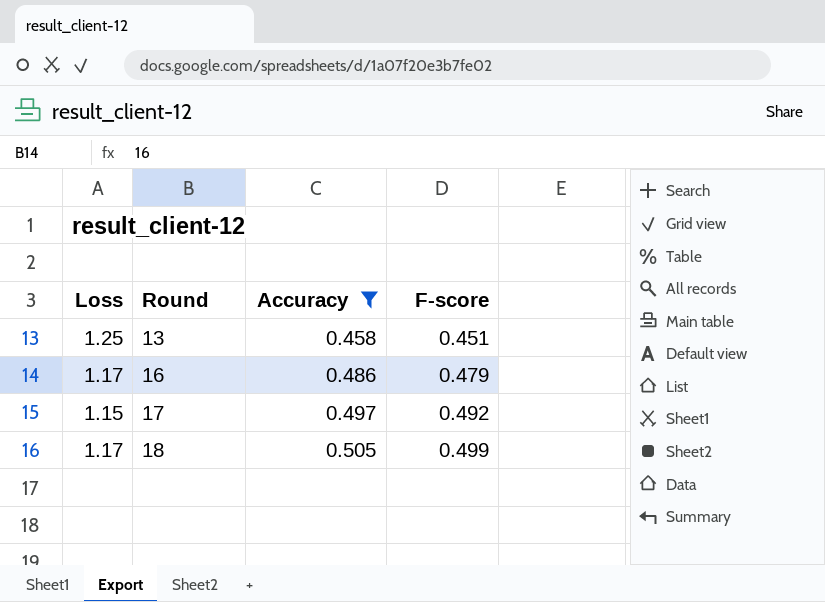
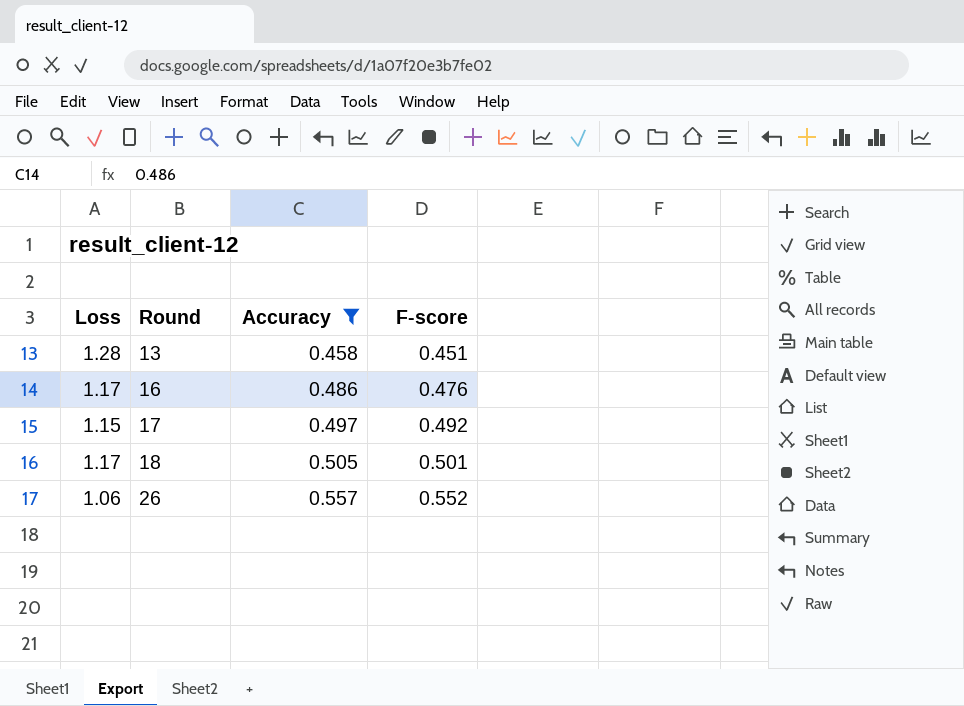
13 | Loss: 1.25 -> 1.28
16 | F-score: 0.479 -> 0.476
18 | F-score: 0.499 -> 0.501
row 26: none -> 1.06 | 0.557 | 0.552

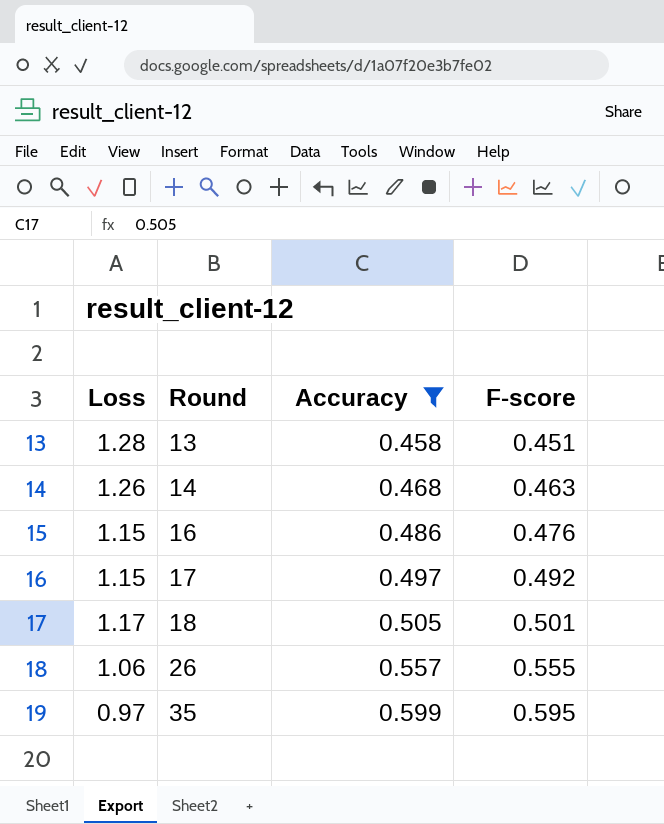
row 14: none -> 1.26 | 0.468 | 0.463
16 | Loss: 1.17 -> 1.15
26 | F-score: 0.552 -> 0.555
row 35: none -> 0.97 | 0.599 | 0.595

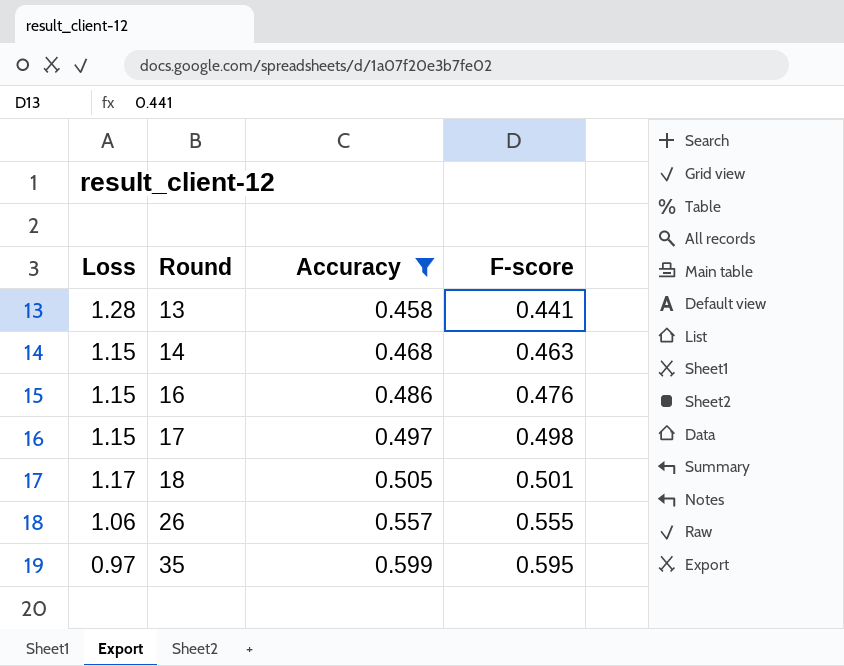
13 | F-score: 0.451 -> 0.441
14 | Loss: 1.26 -> 1.15
17 | F-score: 0.492 -> 0.498

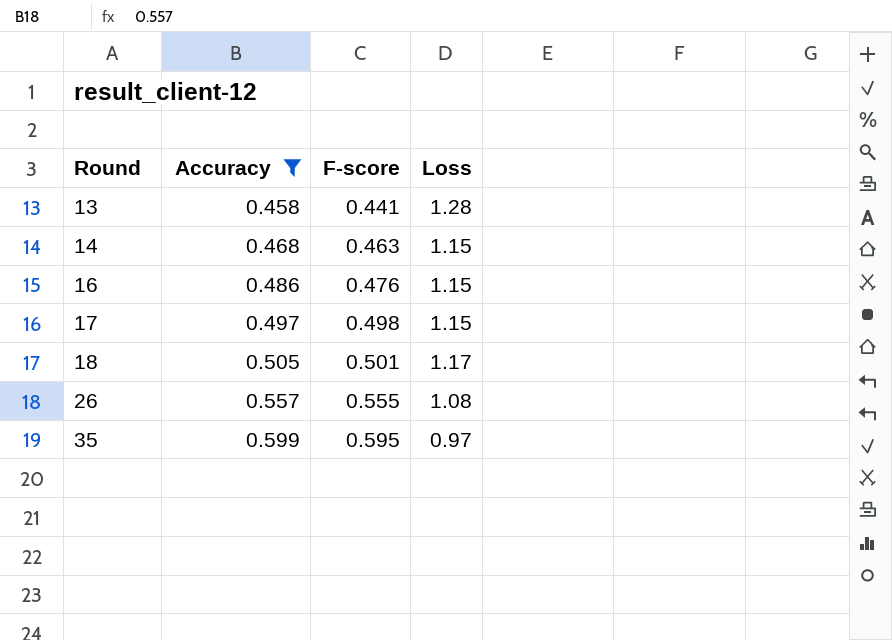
column Loss | position: 1 -> 4
26 | Loss: 1.06 -> 1.08

